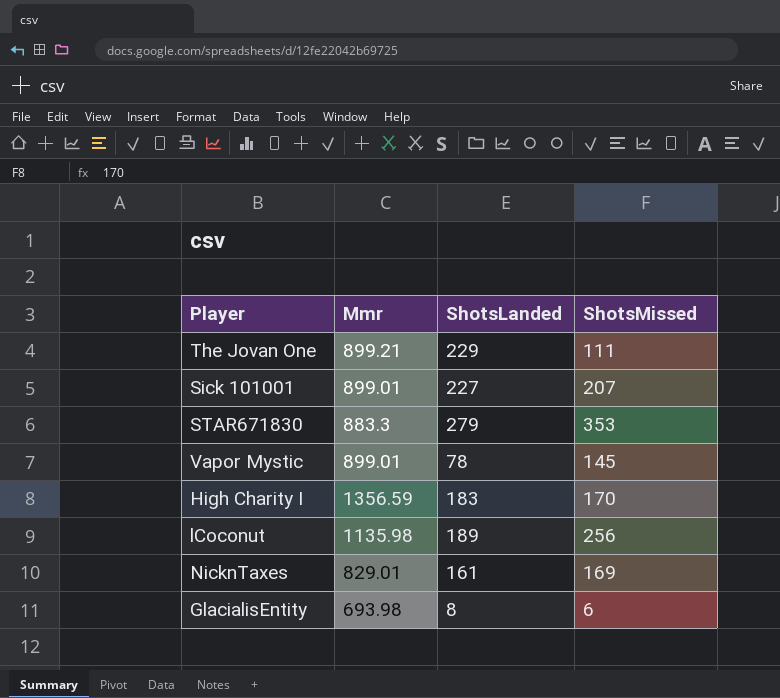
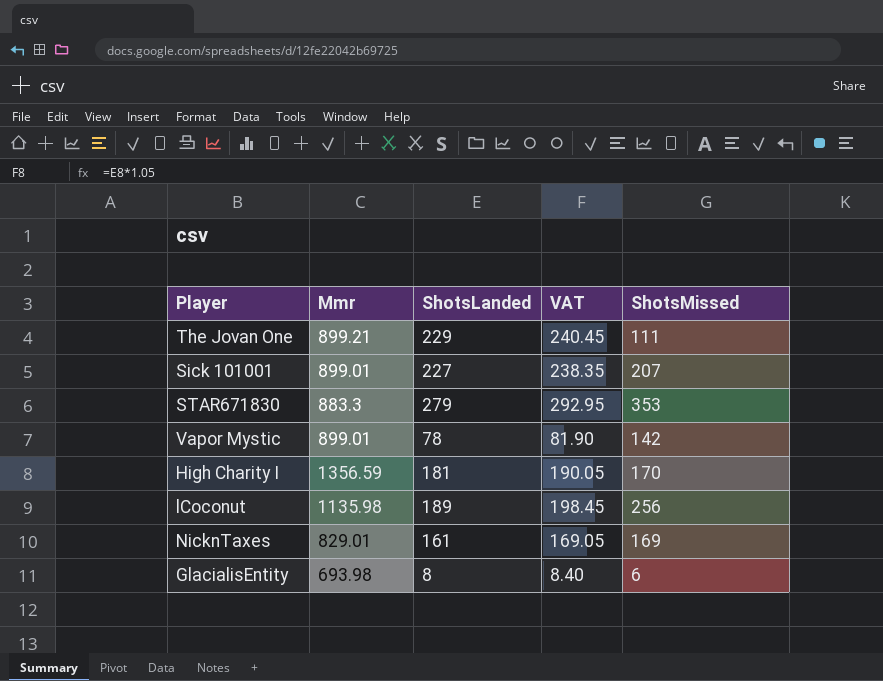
column VAT | formula: none -> [ShotsLanded] * 1.05
Vapor Mystic | ShotsMissed: 145 -> 142
High Charity I | ShotsLanded: 183 -> 181

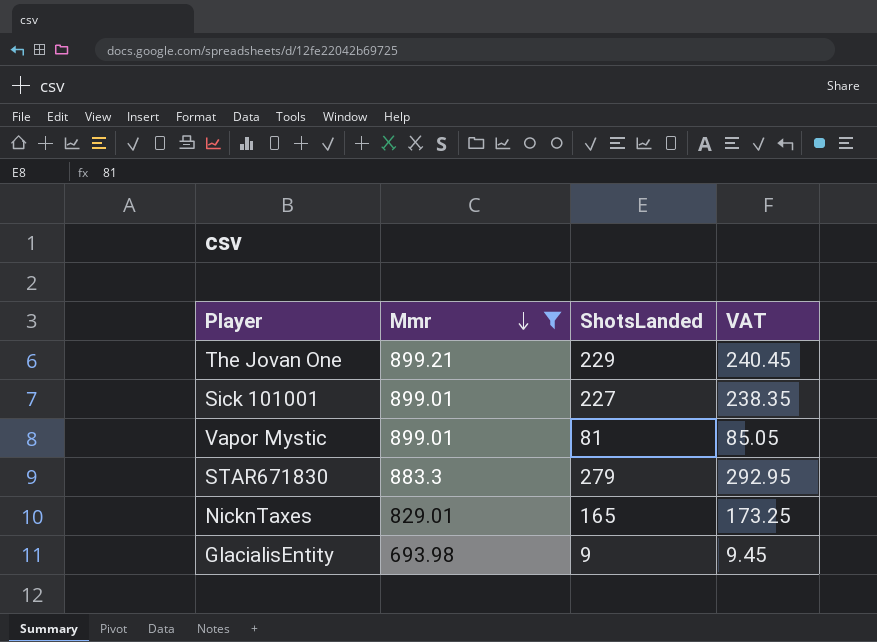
filter: none -> Mmr <= 899.21
row order: none -> Mmr descending
column ShotsMissed | position: 5 -> none
Vapor Mystic | ShotsLanded: 78 -> 81
Vapor Mystic | VAT: 81.90 -> 85.05
NicknTaxes | ShotsLanded: 161 -> 165
NicknTaxes | VAT: 169.05 -> 173.25
GlacialisEntity | ShotsLanded: 8 -> 9
GlacialisEntity | VAT: 8.40 -> 9.45

